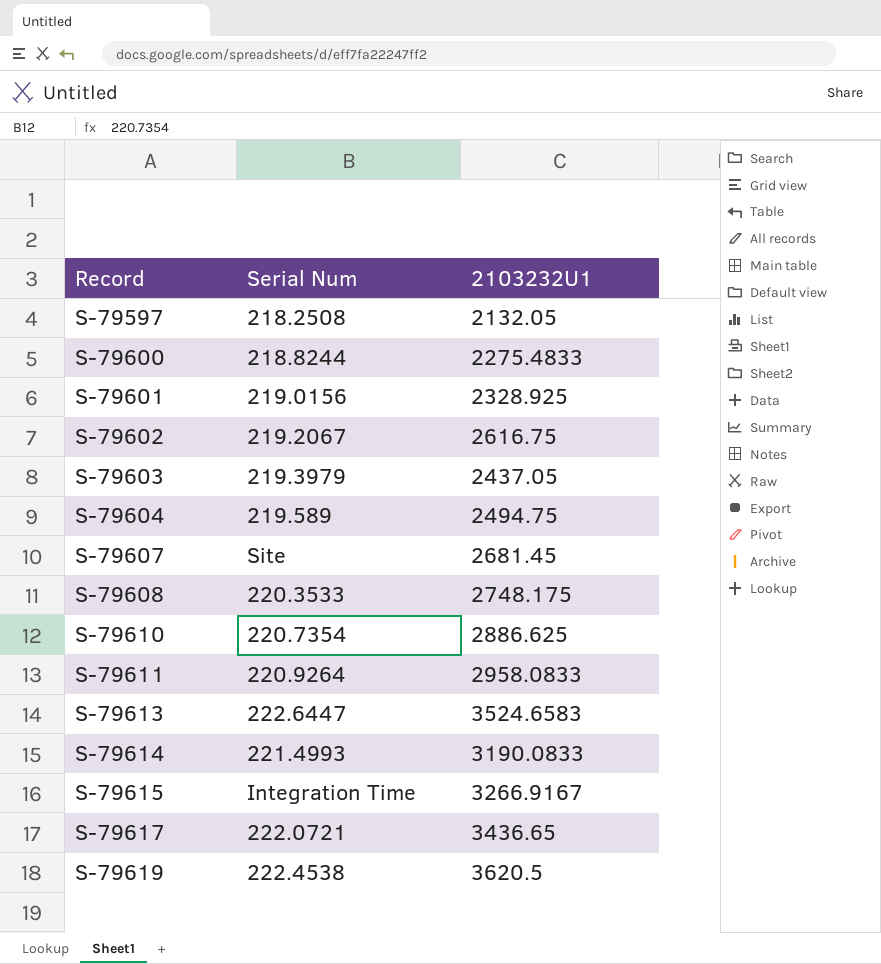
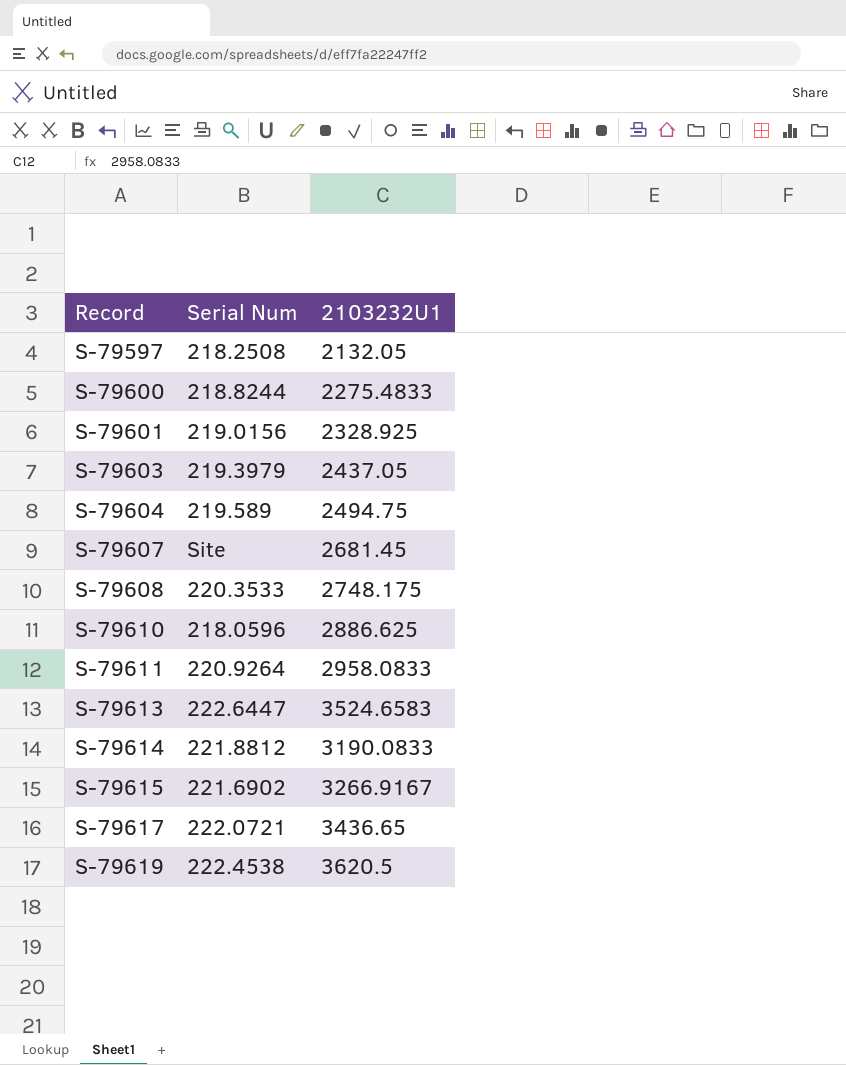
row S-79602: 219.2067 | 2616.75 -> none
S-79610 | Serial Num: 220.7354 -> 218.0596
S-79614 | Serial Num: 221.4993 -> 221.8812
S-79615 | Serial Num: Integration Time -> 221.6902

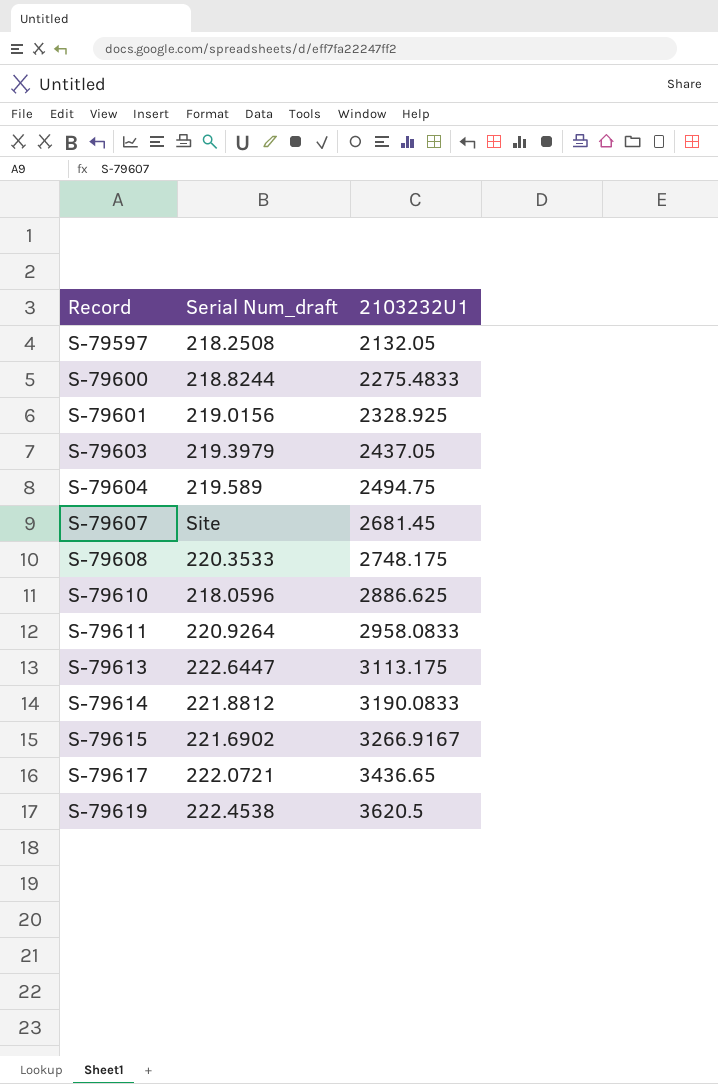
column name: Serial Num -> Serial Num_draft
S-79613 | 2103232U1: 3524.6583 -> 3113.175

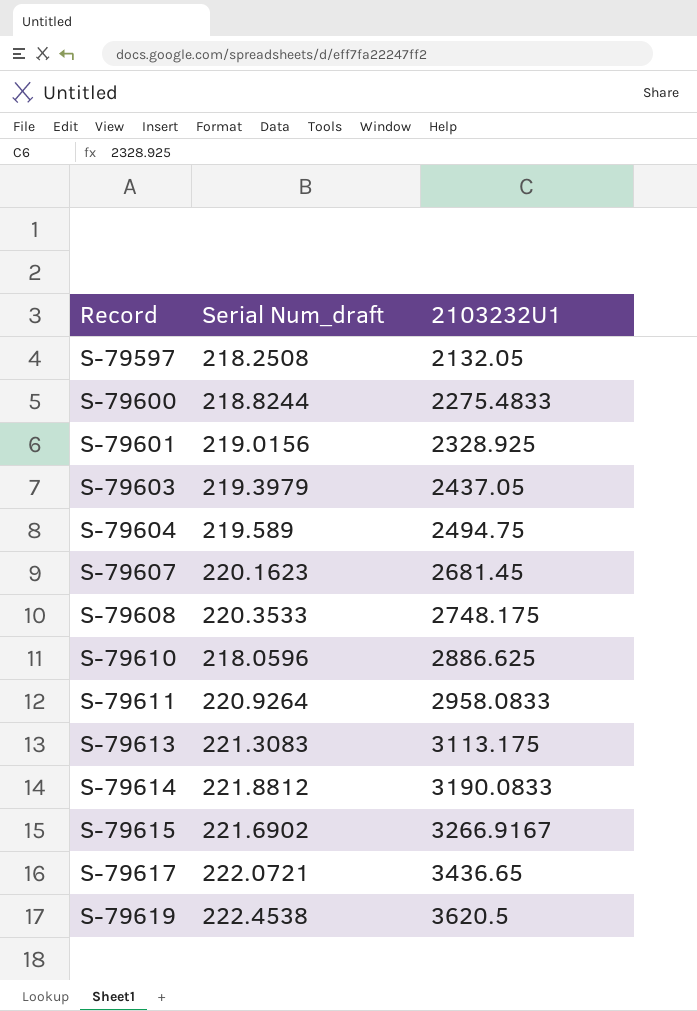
S-79607 | Serial Num_draft: Site -> 220.1623
S-79613 | Serial Num_draft: 222.6447 -> 221.3083

